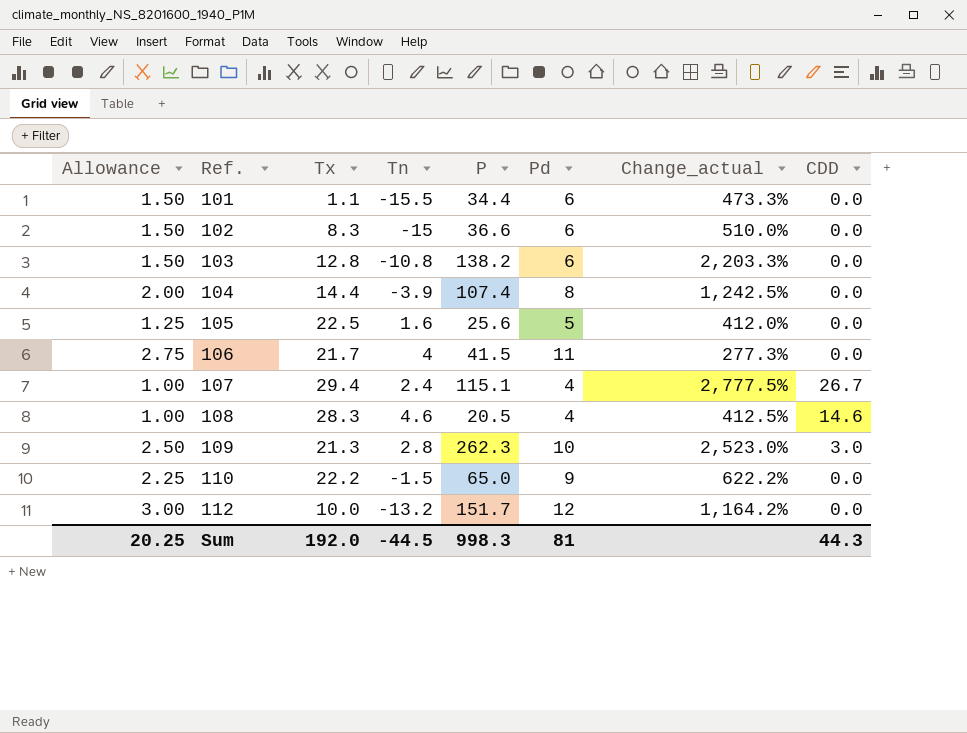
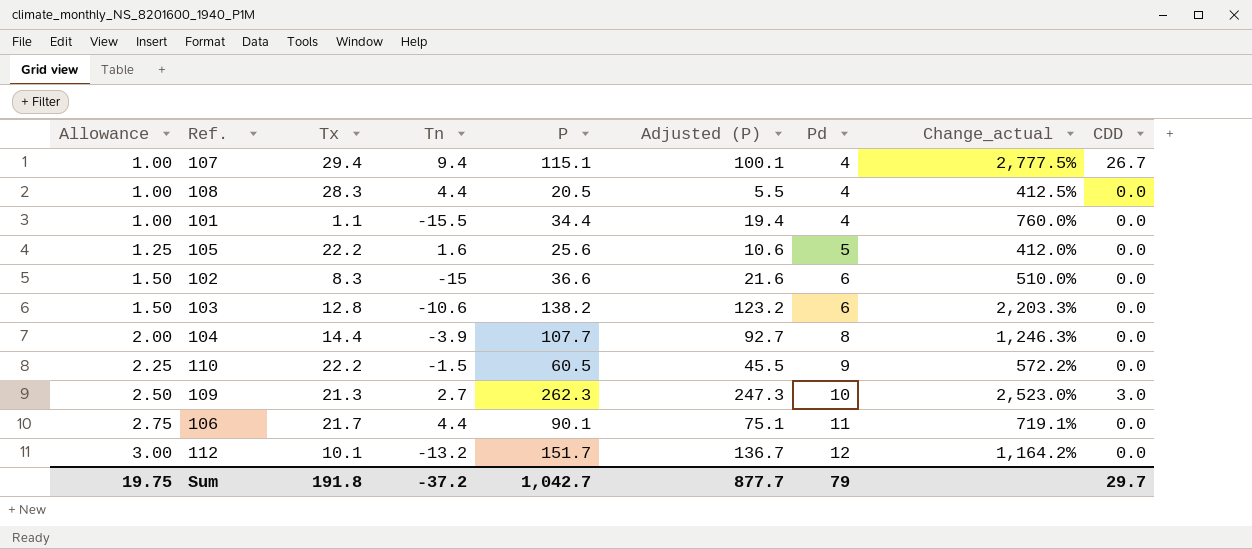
row order: Ref. ascending -> Allowance ascending
column Adjusted (P) | formula: none -> [P] - 15
107 | Tn: 2.4 -> 9.4
108 | Tn: 4.6 -> 4.4
108 | CDD: 14.6 -> 0.0
101 | Allowance: 1.50 -> 1.00
101 | Pd: 6 -> 4
101 | Change_actual: 473.3% -> 760.0%
105 | Tx: 22.5 -> 22.2
103 | Tn: -10.8 -> -10.6
104 | P: 107.4 -> 107.7
104 | Change_actual: 1,242.5% -> 1,246.3%
110 | P: 65.0 -> 60.5
110 | Change_actual: 622.2% -> 572.2%
109 | Tn: 2.8 -> 2.7
106 | Tn: 4 -> 4.4
106 | P: 41.5 -> 90.1
106 | Change_actual: 277.3% -> 719.1%
112 | Tx: 10.0 -> 10.1
Sum | Allowance: 20.25 -> 19.75
Sum | Tx: 192.0 -> 191.8
Sum | Tn: -44.5 -> -37.2
Sum | P: 998.3 -> 1,042.7
Sum | Pd: 81 -> 79
Sum | CDD: 44.3 -> 29.7

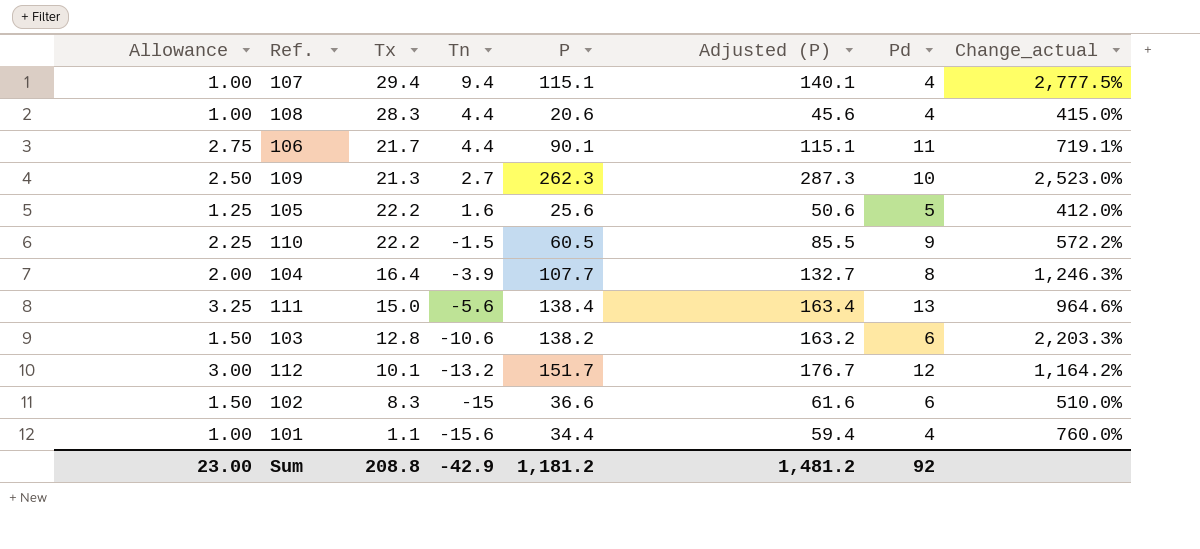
row order: Allowance ascending -> Tn descending
column CDD | position: 9 -> none
column Adjusted (P) | formula: [P] - 15 -> [P] + 25
108 | P: 20.5 -> 20.6
108 | Change_actual: 412.5% -> 415.0%
104 | Tx: 14.4 -> 16.4
row 111: none -> 3.25 | 15.0 | -5.6 | 138.4 | 163.4 | 13 | 964.6%
101 | Tn: -15.5 -> -15.6
Sum | Allowance: 19.75 -> 23.00
Sum | Tx: 191.8 -> 208.8
Sum | Tn: -37.2 -> -42.9
Sum | P: 1,042.7 -> 1,181.2
Sum | Adjusted (P): 877.7 -> 1,481.2
Sum | Pd: 79 -> 92

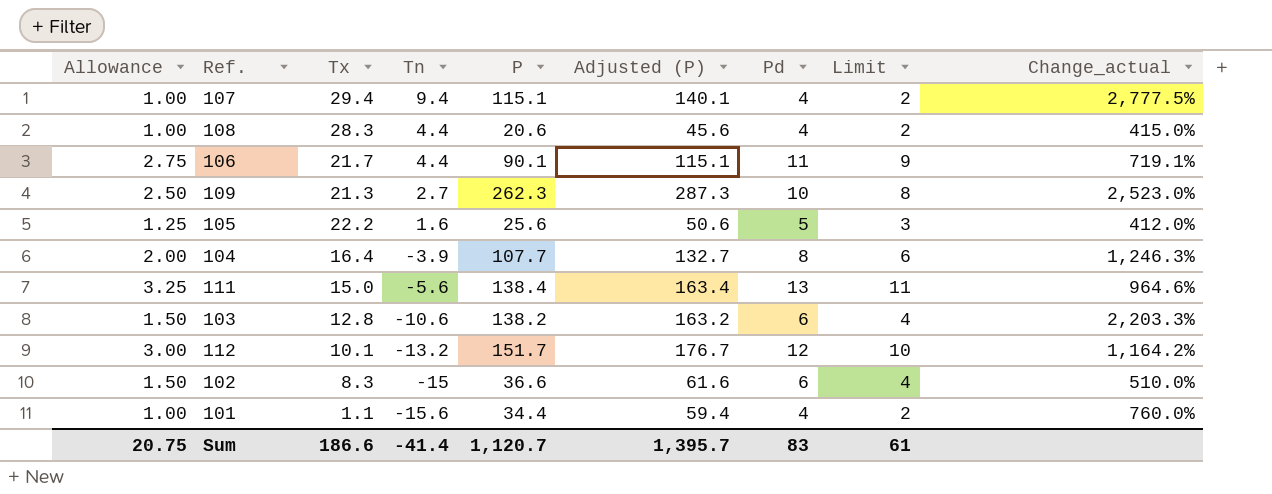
column Limit | formula: none -> [Pd] - 2
row 110: 2.25 | 22.2 | -1.5 | 60.5 | 85.5 | 9 | 572.2% -> none
Sum | Allowance: 23.00 -> 20.75
Sum | Tx: 208.8 -> 186.6
Sum | Tn: -42.9 -> -41.4
Sum | P: 1,181.2 -> 1,120.7
Sum | Adjusted (P): 1,481.2 -> 1,395.7
Sum | Pd: 92 -> 83

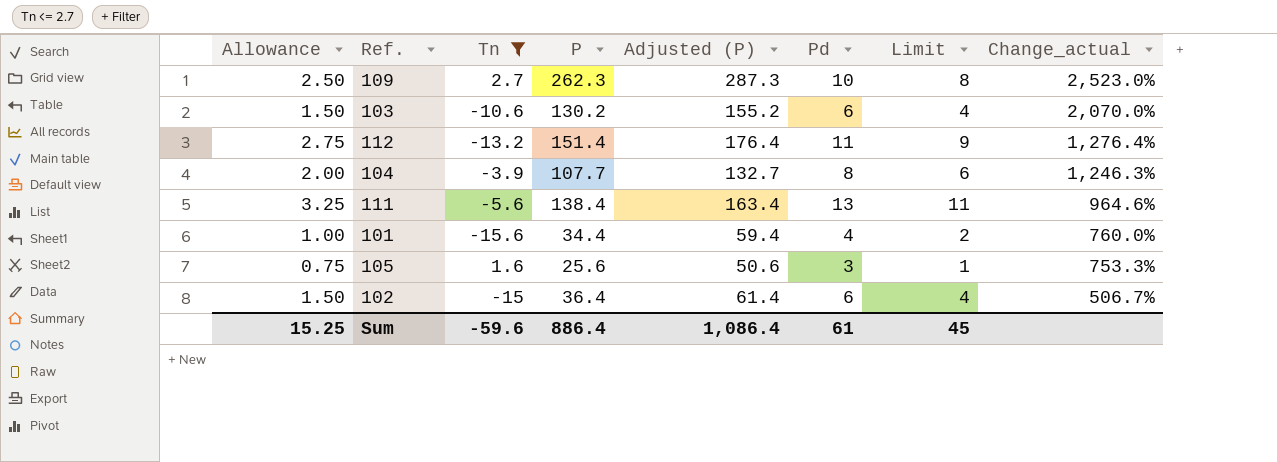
filter: none -> Tn <= 2.7
row order: Tn descending -> Change_actual descending
column Tx | position: 3 -> none
103 | P: 138.2 -> 130.2
103 | Adjusted (P): 163.2 -> 155.2
103 | Change_actual: 2,203.3% -> 2,070.0%
112 | Allowance: 3.00 -> 2.75
112 | P: 151.7 -> 151.4
112 | Adjusted (P): 176.7 -> 176.4
112 | Pd: 12 -> 11
112 | Limit: 10 -> 9
112 | Change_actual: 1,164.2% -> 1,276.4%
105 | Allowance: 1.25 -> 0.75
105 | Pd: 5 -> 3
105 | Limit: 3 -> 1
105 | Change_actual: 412.0% -> 753.3%
102 | P: 36.6 -> 36.4
102 | Adjusted (P): 61.6 -> 61.4
102 | Change_actual: 510.0% -> 506.7%
Sum | Allowance: 20.75 -> 15.25
Sum | Tn: -41.4 -> -59.6
Sum | P: 1,120.7 -> 886.4
Sum | Adjusted (P): 1,395.7 -> 1,086.4
Sum | Pd: 83 -> 61
Sum | Limit: 61 -> 45

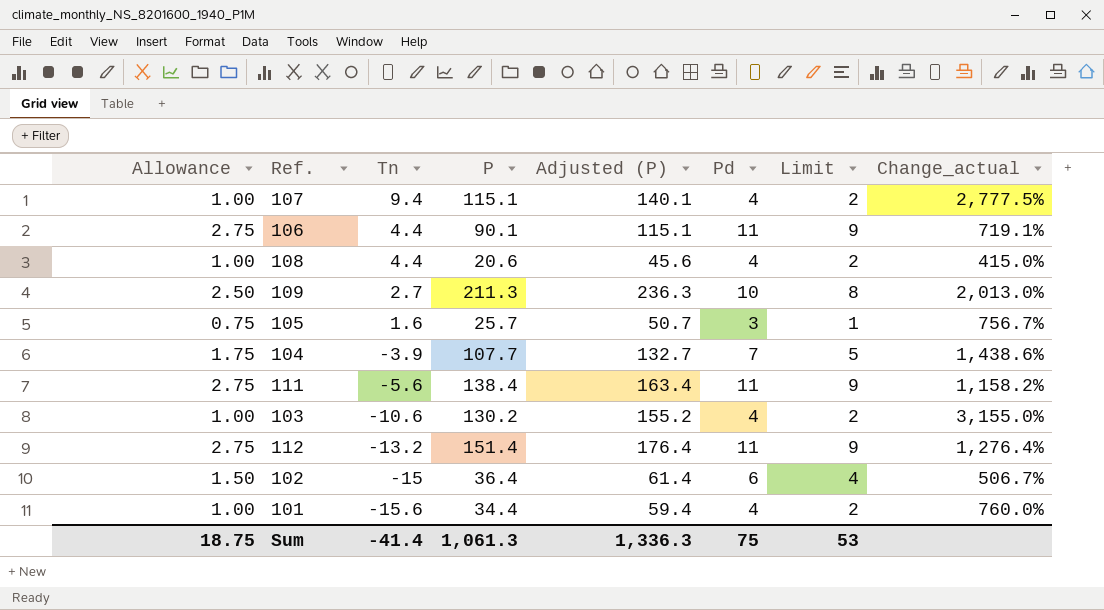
filter: Tn <= 2.7 -> none
row order: Change_actual descending -> Tn descending
109 | P: 262.3 -> 211.3
109 | Adjusted (P): 287.3 -> 236.3
109 | Change_actual: 2,523.0% -> 2,013.0%
105 | P: 25.6 -> 25.7
105 | Adjusted (P): 50.6 -> 50.7
105 | Change_actual: 753.3% -> 756.7%
104 | Allowance: 2.00 -> 1.75
104 | Pd: 8 -> 7
104 | Limit: 6 -> 5
104 | Change_actual: 1,246.3% -> 1,438.6%
111 | Allowance: 3.25 -> 2.75
111 | Pd: 13 -> 11
111 | Limit: 11 -> 9
111 | Change_actual: 964.6% -> 1,158.2%
103 | Allowance: 1.50 -> 1.00
103 | Pd: 6 -> 4
103 | Limit: 4 -> 2
103 | Change_actual: 2,070.0% -> 3,155.0%
Sum | Allowance: 15.25 -> 18.75
Sum | Tn: -59.6 -> -41.4
Sum | P: 886.4 -> 1,061.3
Sum | Adjusted (P): 1,086.4 -> 1,336.3
Sum | Pd: 61 -> 75
Sum | Limit: 45 -> 53

